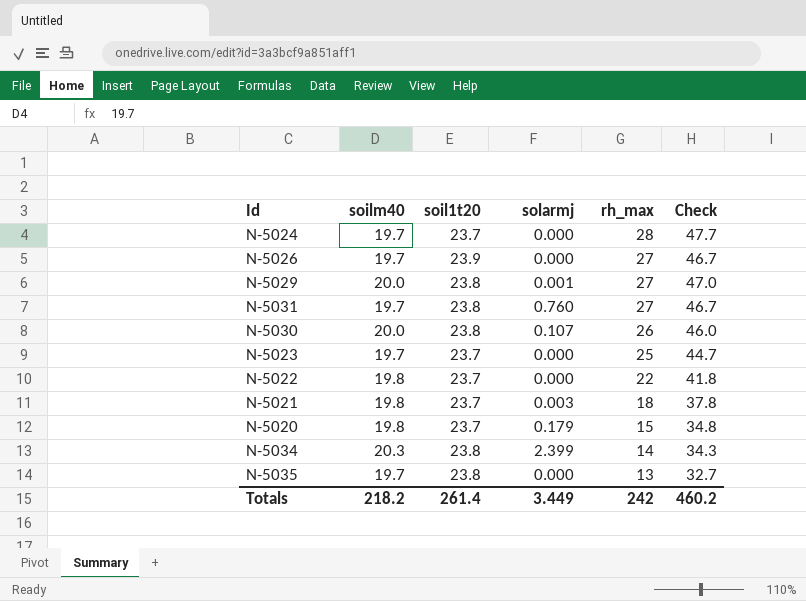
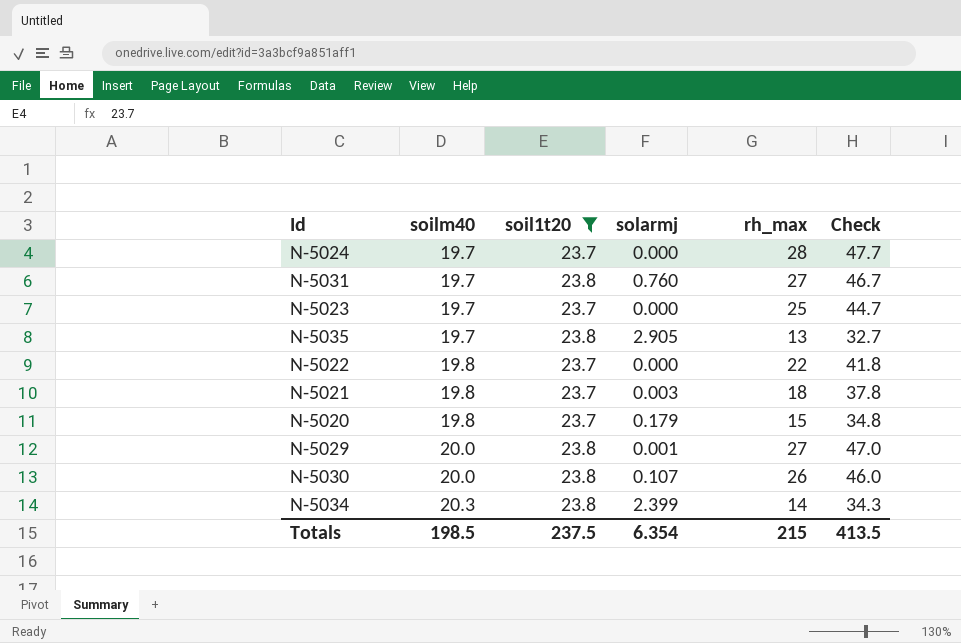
filter: none -> soil1t20 != 23.9
row order: rh_max descending -> soilm40 ascending
N-5035 | solarmj: 0.000 -> 2.905
Totals | soilm40: 218.2 -> 198.5
Totals | soil1t20: 261.4 -> 237.5
Totals | solarmj: 3.449 -> 6.354
Totals | rh_max: 242 -> 215
Totals | Check: 460.2 -> 413.5

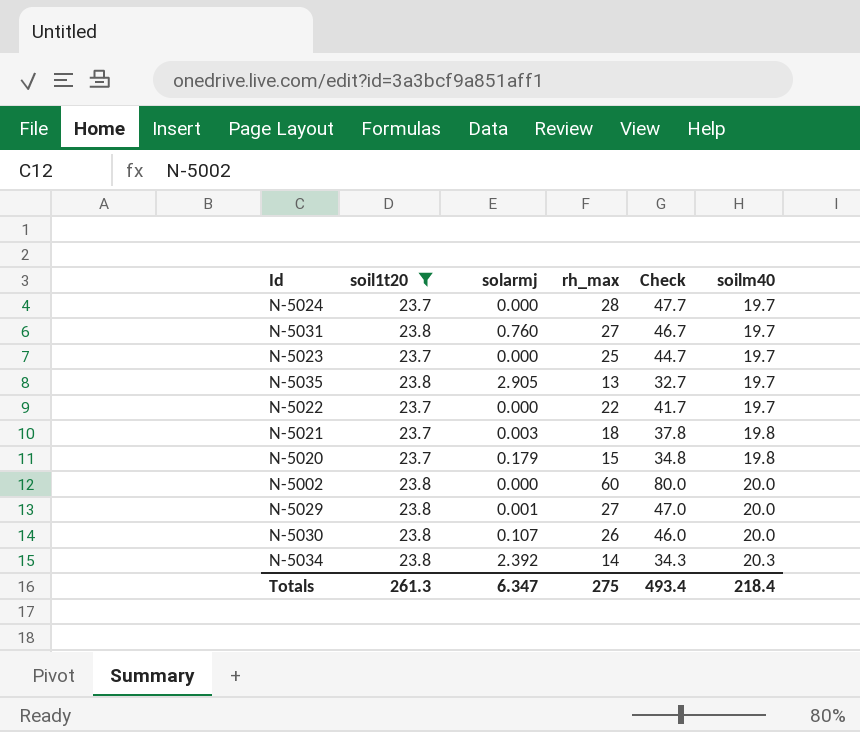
column soilm40 | position: 2 -> 6
N-5022 | Check: 41.8 -> 41.7
N-5022 | soilm40: 19.8 -> 19.7
row N-5002: none -> 23.8 | 0.000 | 60 | 80.0 | 20.0
N-5034 | solarmj: 2.399 -> 2.392
Totals | soil1t20: 237.5 -> 261.3
Totals | solarmj: 6.354 -> 6.347
Totals | rh_max: 215 -> 275
Totals | Check: 413.5 -> 493.4
Totals | soilm40: 198.5 -> 218.4

